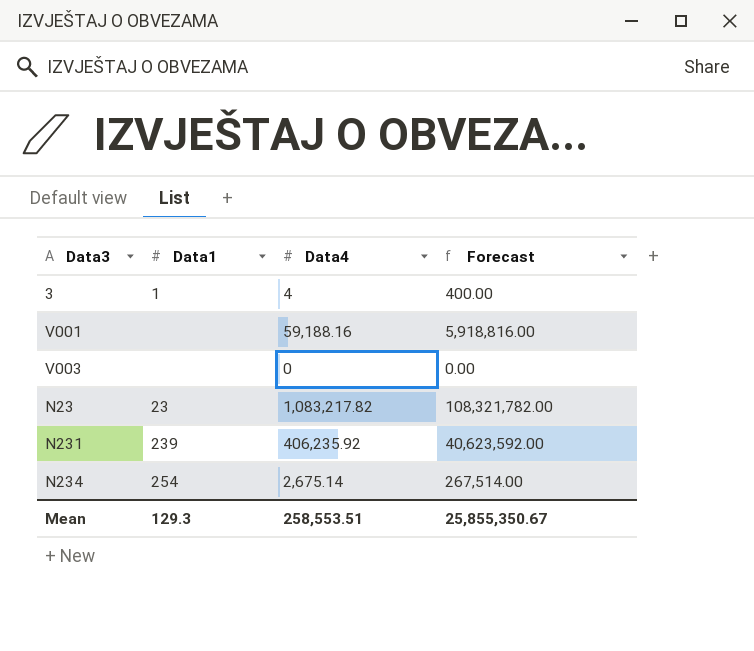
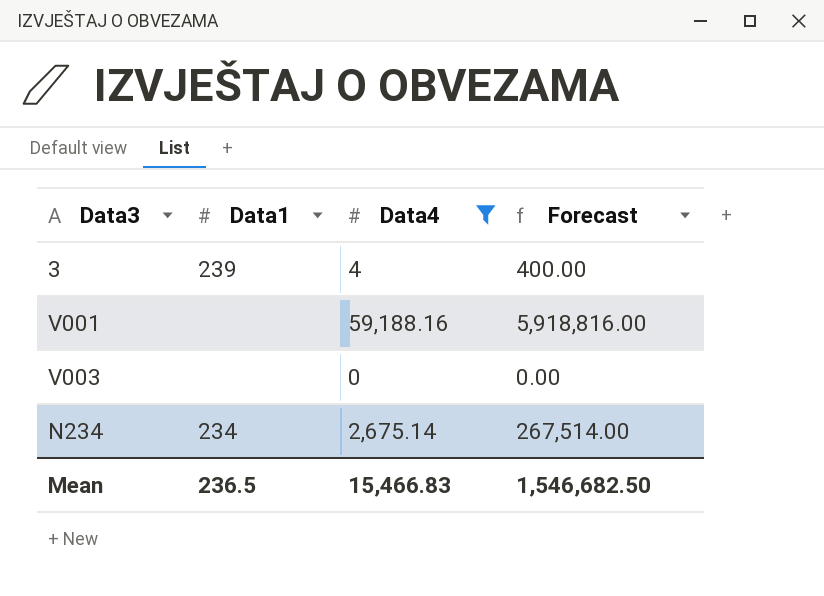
filter: none -> Data4 <= 59,188.16
3 | Data1: 1 -> 239
N234 | Data1: 254 -> 234
Mean | Data1: 129.3 -> 236.5
Mean | Data4: 258,553.51 -> 15,466.83
Mean | Forecast: 25,855,350.67 -> 1,546,682.50

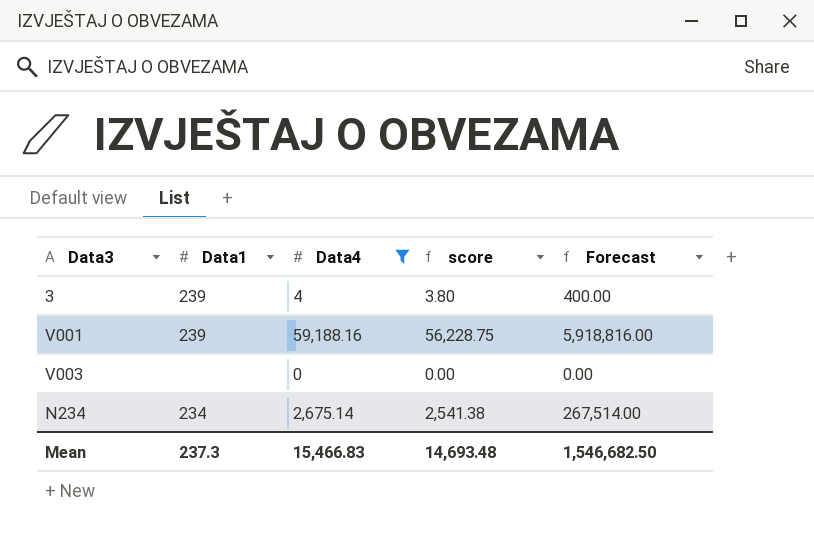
column score | formula: none -> [Data4] * 0.95
V001 | Data1: none -> 239
Mean | Data1: 236.5 -> 237.3

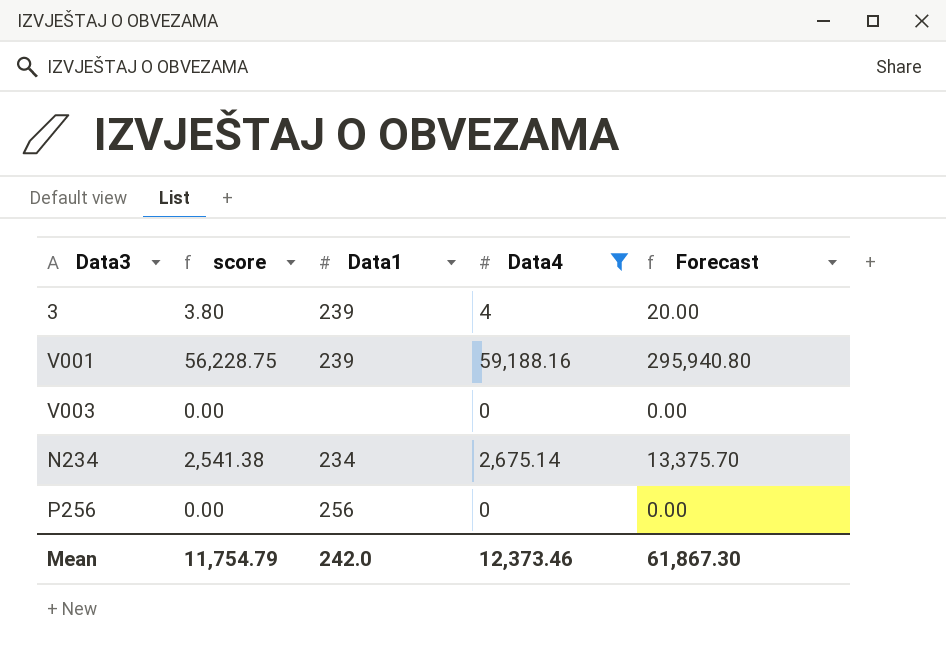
column score | position: 4 -> 2
column Forecast | formula: [Data4] * 100 -> [Data4] * 5
row P256: none -> 0.00 | 256 | 0 | 0.00
Mean | score: 14,693.48 -> 11,754.79
Mean | Data1: 237.3 -> 242.0
Mean | Data4: 15,466.83 -> 12,373.46
Mean | Forecast: 1,546,682.50 -> 61,867.30

